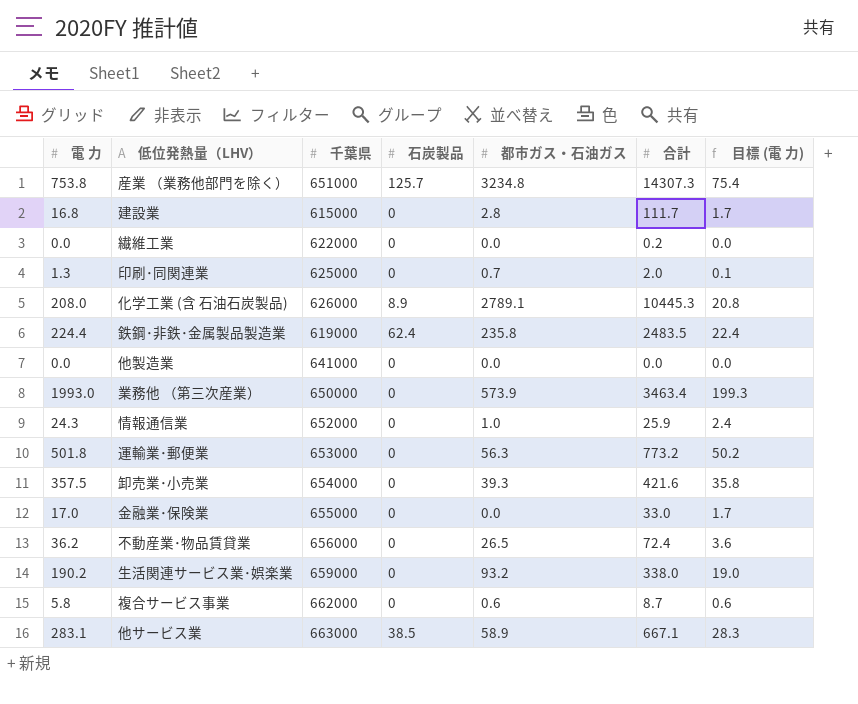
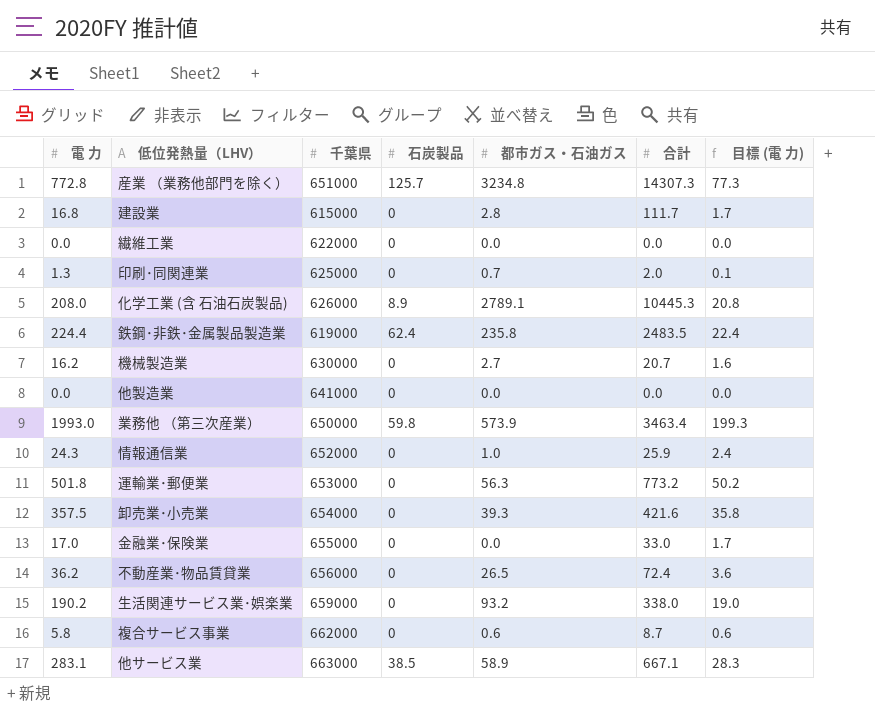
産業 （業務他部門を除く） | 電 力: 753.8 -> 772.8
産業 （業務他部門を除く） | 目標 (電 力): 75.4 -> 77.3
繊維工業 | 合計: 0.2 -> 0.0
row 機械製造業: none -> 16.2 | 630000 | 0 | 2.7 | 20.7 | 1.6
業務他 （第三次産業） | 石炭製品: 0 -> 59.8

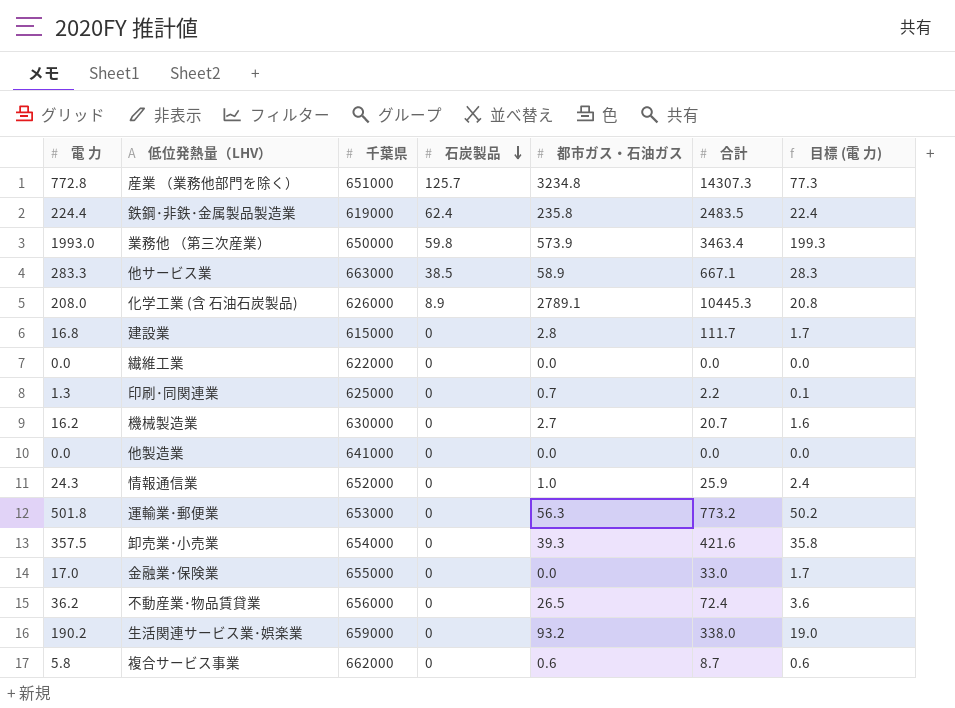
row order: none -> 石炭製品 descending
他サービス業 | 電 力: 283.1 -> 283.3
印刷･同関連業 | 合計: 2.0 -> 2.2

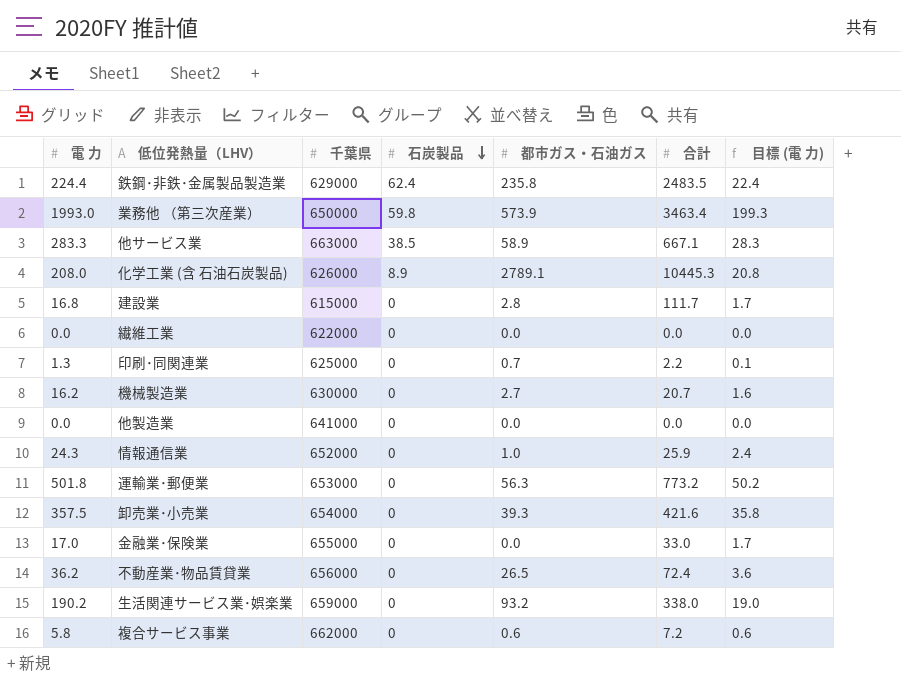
row 産業 （業務他部門を除く）: 772.8 | 651000 | 125.7 | 3234.8 | 14307.3 | 77.3 -> none
鉄鋼･非鉄･金属製品製造業 | 千葉県: 619000 -> 629000
複合サービス事業 | 合計: 8.7 -> 7.2

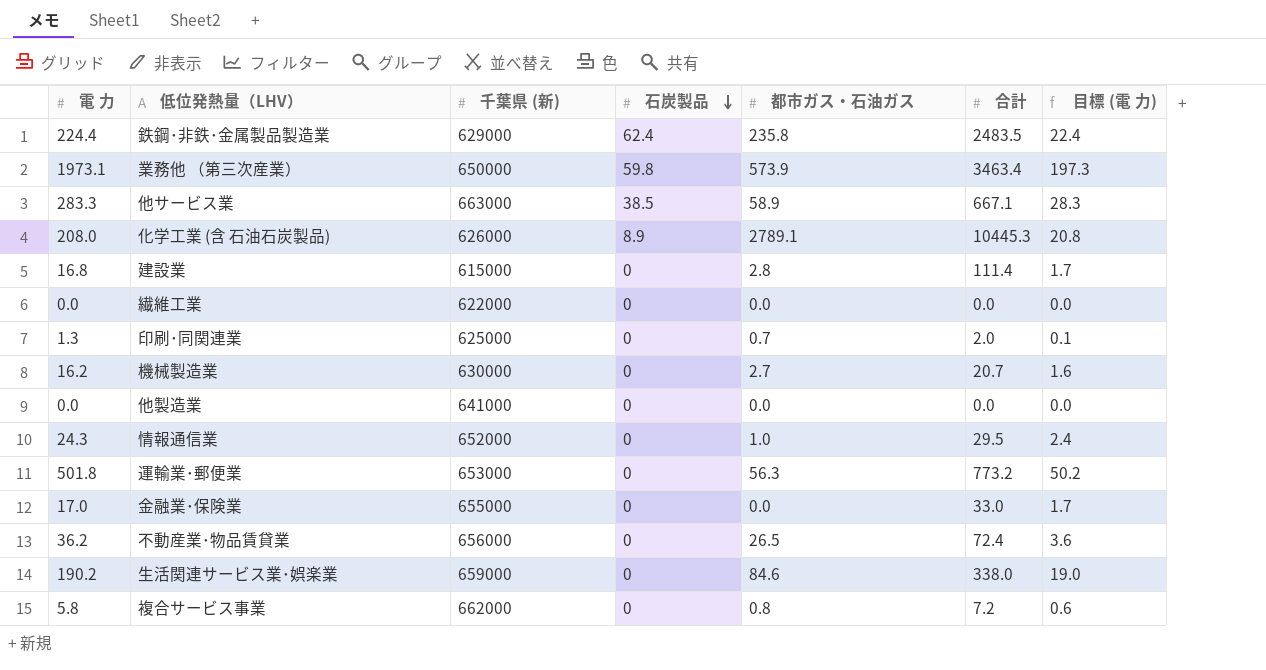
column name: 千葉県 -> 千葉県 (新)
row 卸売業･小売業: 357.5 | 654000 | 0 | 39.3 | 421.6 | 35.8 -> none
業務他 （第三次産業） | 電 力: 1993.0 -> 1973.1
業務他 （第三次産業） | 目標 (電 力): 199.3 -> 197.3
建設業 | 合計: 111.7 -> 111.4
印刷･同関連業 | 合計: 2.2 -> 2.0
情報通信業 | 合計: 25.9 -> 29.5
生活関連サービス業･娯楽業 | 都市ガス・石油ガス: 93.2 -> 84.6
複合サービス事業 | 都市ガス・石油ガス: 0.6 -> 0.8

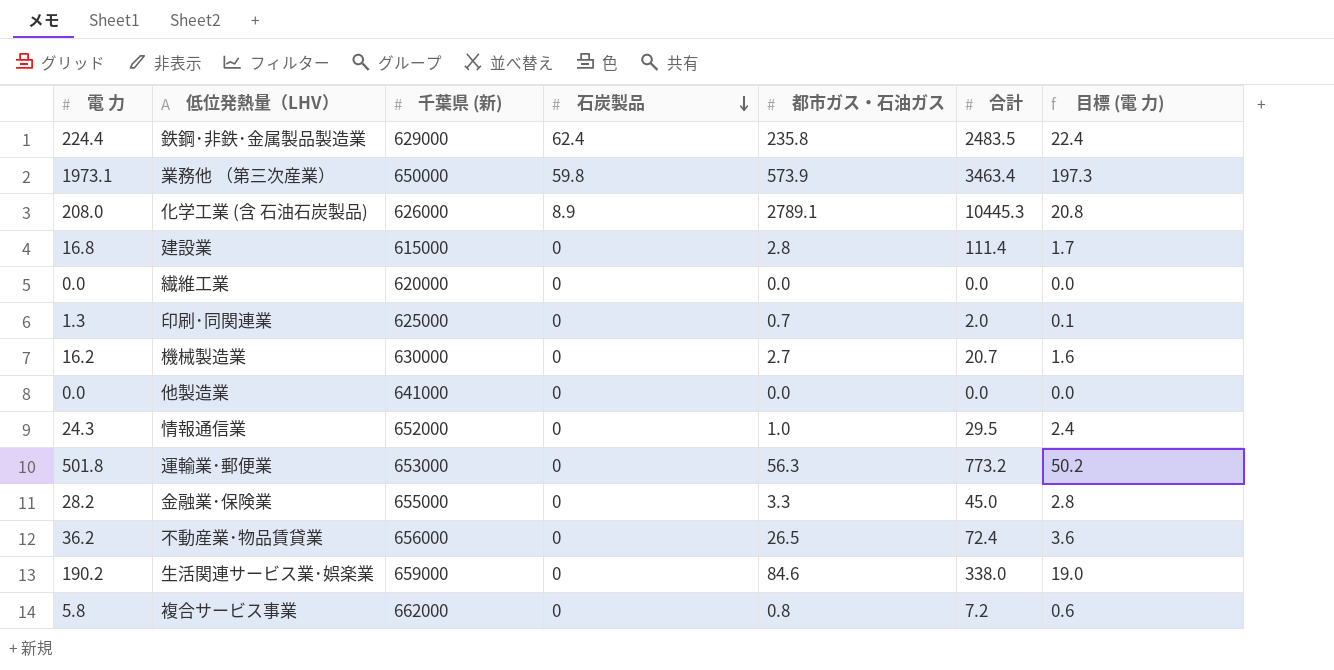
row 他サービス業: 283.3 | 663000 | 38.5 | 58.9 | 667.1 | 28.3 -> none
繊維工業 | 千葉県 (新): 622000 -> 620000
金融業･保険業 | 電 力: 17.0 -> 28.2
金融業･保険業 | 都市ガス・石油ガス: 0.0 -> 3.3
金融業･保険業 | 合計: 33.0 -> 45.0
金融業･保険業 | 目標 (電 力): 1.7 -> 2.8

